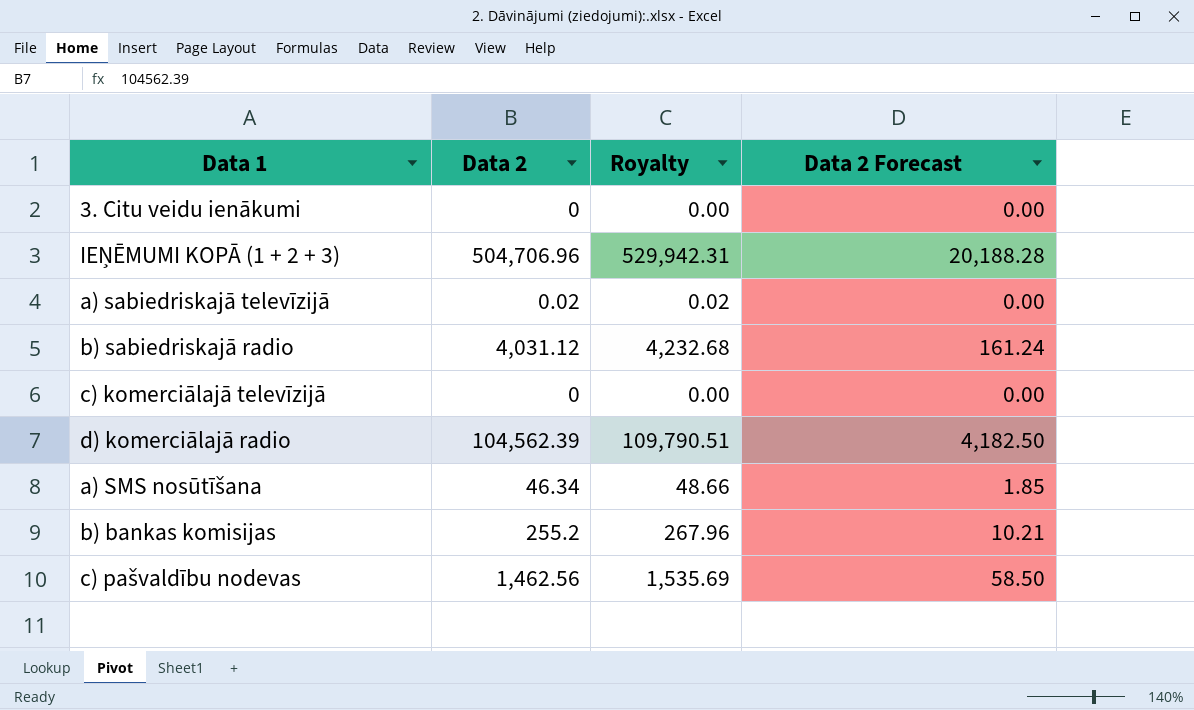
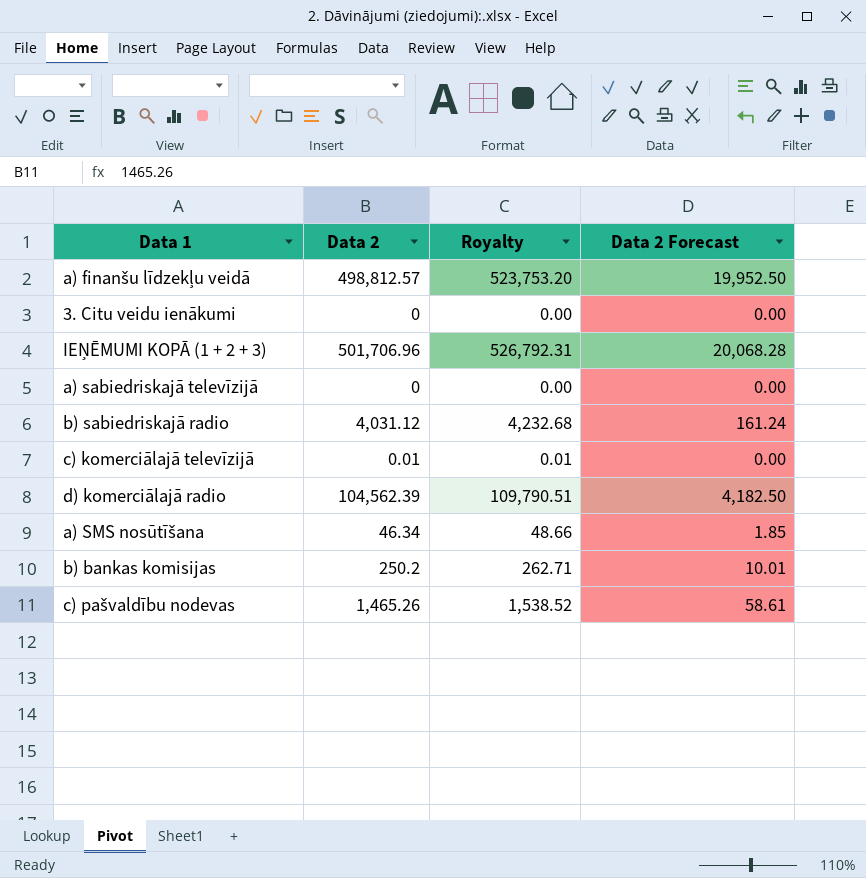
row a) finanšu līdzekļu veidā: none -> 498,812.57 | 523,753.20 | 19,952.50
IEŅĒMUMI KOPĀ (1 + 2 + 3) | Data 2: 504,706.96 -> 501,706.96
IEŅĒMUMI KOPĀ (1 + 2 + 3) | Royalty: 529,942.31 -> 526,792.31
IEŅĒMUMI KOPĀ (1 + 2 + 3) | Data 2 Forecast: 20,188.28 -> 20,068.28
a) sabiedriskajā televīzijā | Data 2: 0.02 -> 0
a) sabiedriskajā televīzijā | Royalty: 0.02 -> 0.00
c) komerciālajā televīzijā | Data 2: 0 -> 0.01
c) komerciālajā televīzijā | Royalty: 0.00 -> 0.01
b) bankas komisijas | Data 2: 255.2 -> 250.2
b) bankas komisijas | Royalty: 267.96 -> 262.71
b) bankas komisijas | Data 2 Forecast: 10.21 -> 10.01
c) pašvaldību nodevas | Data 2: 1,462.56 -> 1,465.26
c) pašvaldību nodevas | Royalty: 1,535.69 -> 1,538.52
c) pašvaldību nodevas | Data 2 Forecast: 58.50 -> 58.61

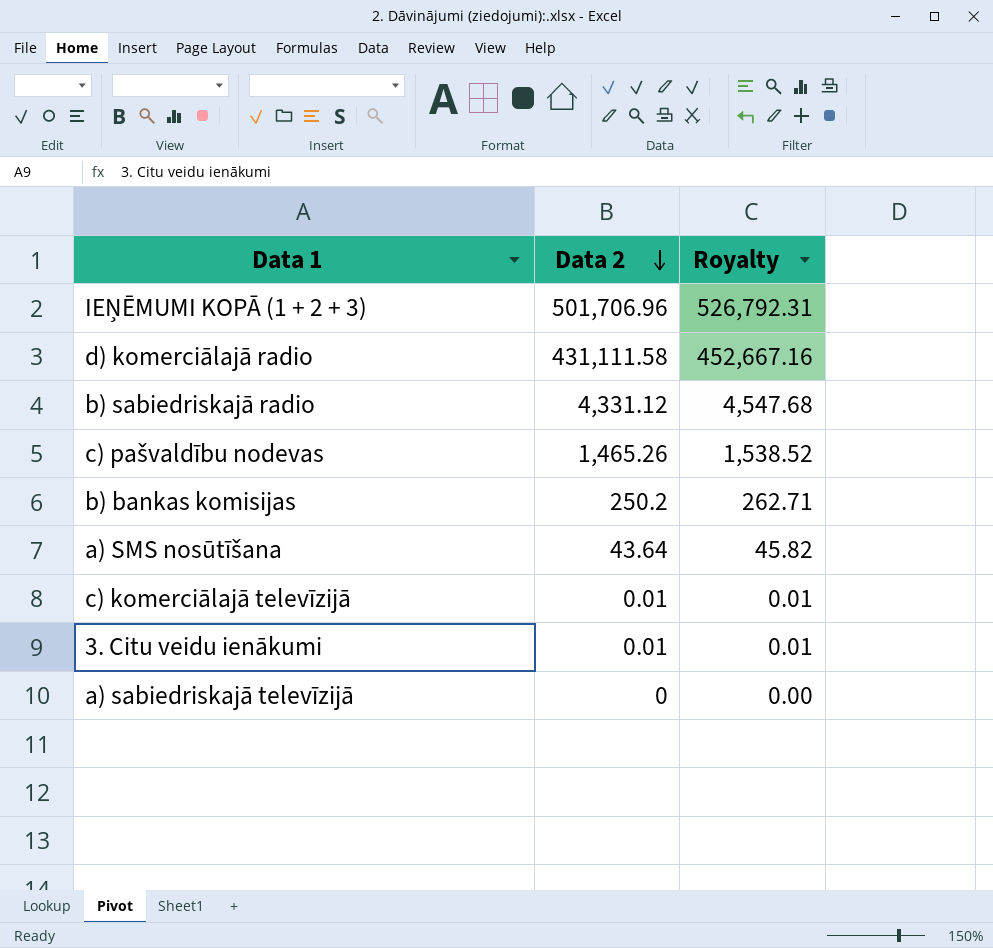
row order: none -> Data 2 descending
column Data 2 Forecast | formula: [Data 2] * 0.04 -> none
row a) finanšu līdzekļu veidā: 498,812.57 | 523,753.20 | 19,952.50 -> none
d) komerciālajā radio | Data 2: 104,562.39 -> 431,111.58
d) komerciālajā radio | Royalty: 109,790.51 -> 452,667.16
b) sabiedriskajā radio | Data 2: 4,031.12 -> 4,331.12
b) sabiedriskajā radio | Royalty: 4,232.68 -> 4,547.68
a) SMS nosūtīšana | Data 2: 46.34 -> 43.64
a) SMS nosūtīšana | Royalty: 48.66 -> 45.82
3. Citu veidu ienākumi | Data 2: 0 -> 0.01
3. Citu veidu ienākumi | Royalty: 0.00 -> 0.01

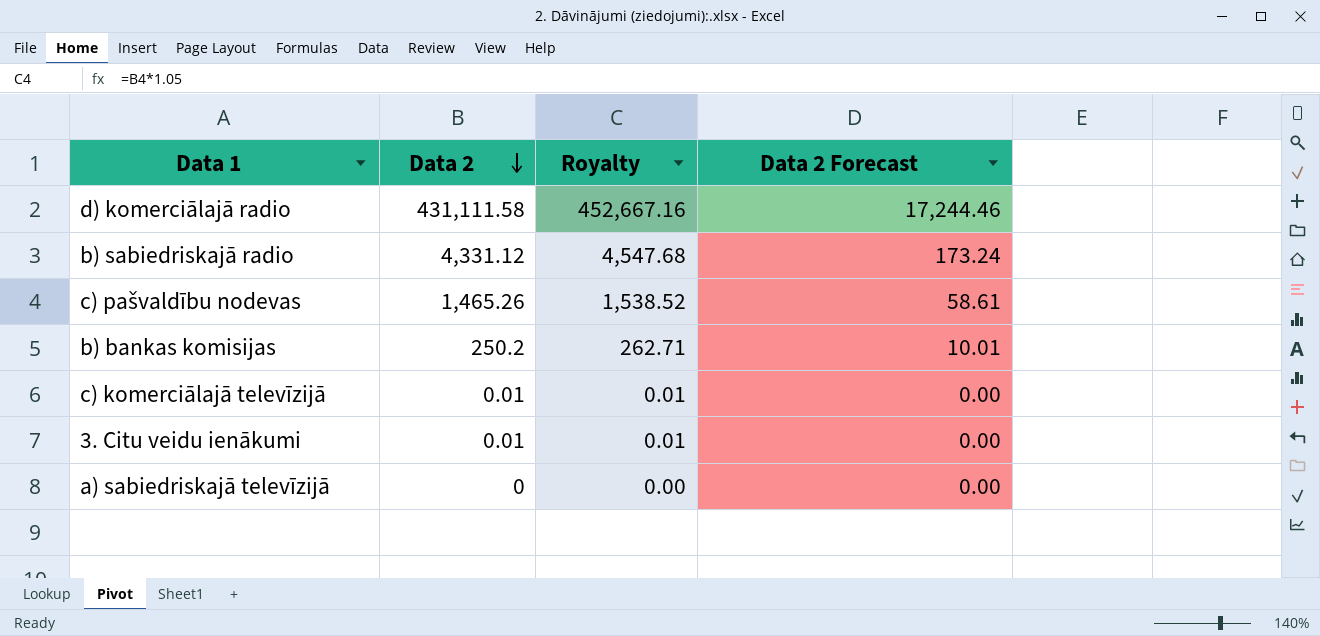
column Data 2 Forecast | formula: none -> [Data 2] * 0.04
row IEŅĒMUMI KOPĀ (1 + 2 + 3): 501,706.96 | 526,792.31 -> none
row a) SMS nosūtīšana: 43.64 | 45.82 -> none

